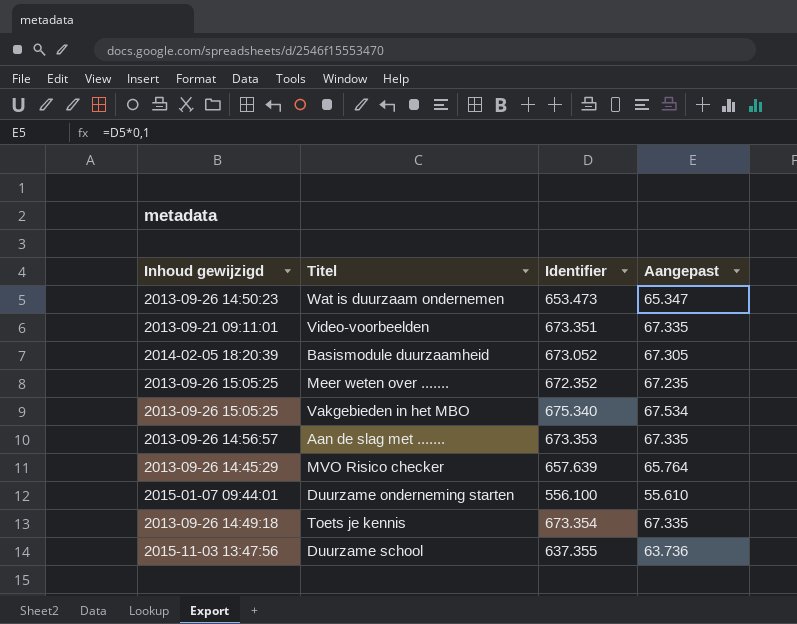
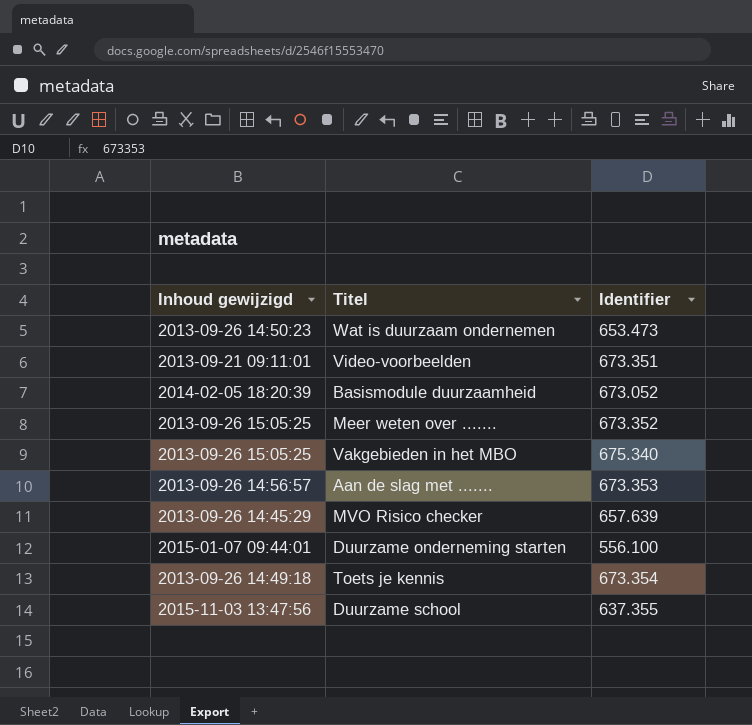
column Aangepast | formula: [Identifier] * 0,1 -> none
Meer weten over ....... | Identifier: 672.352 -> 673.352

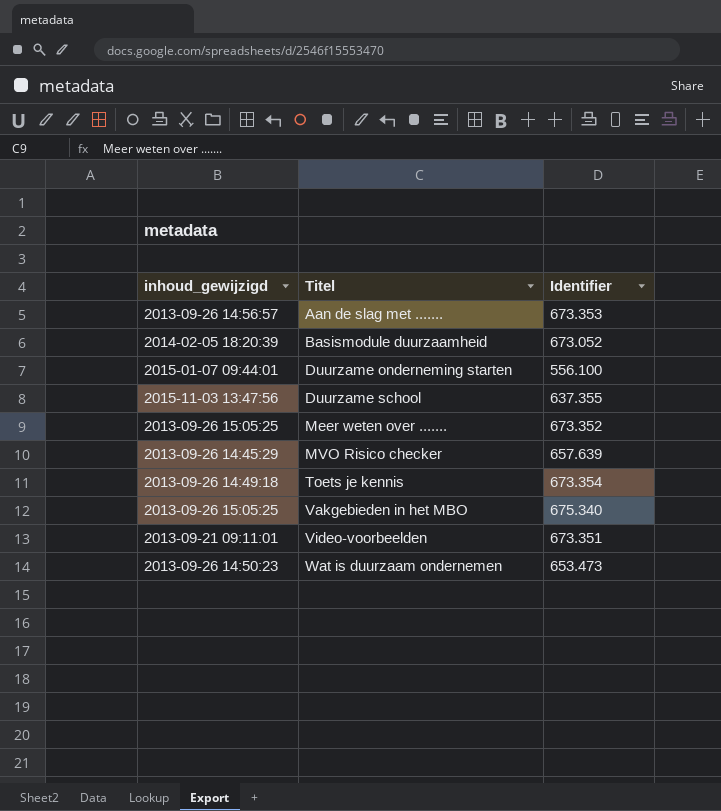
row order: none -> Titel ascending
column name: Inhoud gewijzigd -> inhoud_gewijzigd

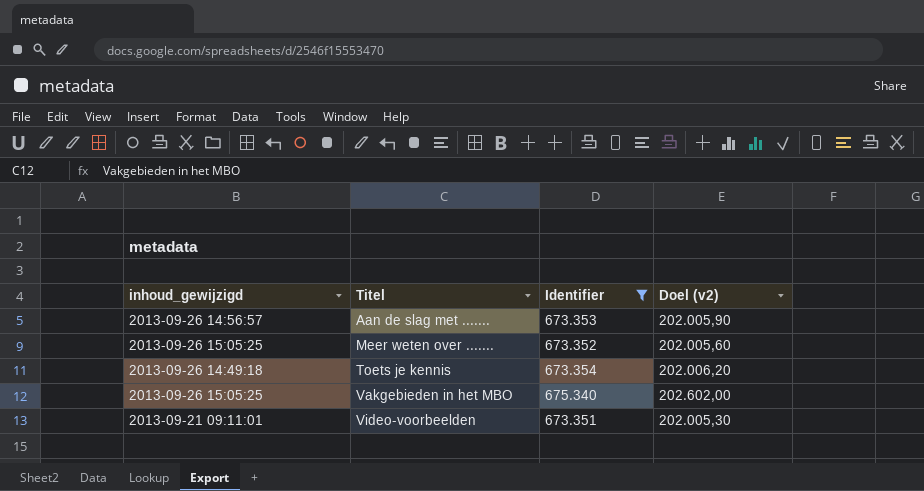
filter: none -> Identifier >= 673.351
column Doel (v2) | formula: none -> [Identifier] * 0,3

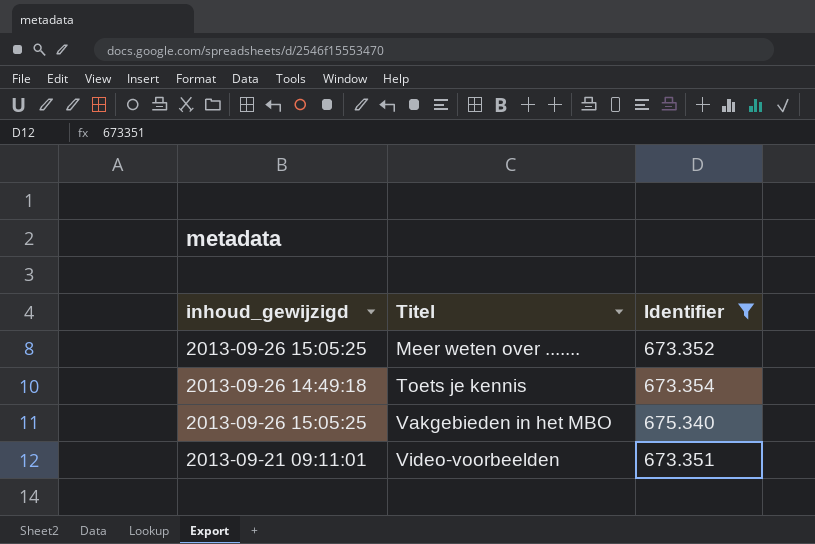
column Doel (v2) | formula: [Identifier] * 0,3 -> none
row Aan de slag met .......: 2013-09-26 14:56:57 | 673.353 | 202.005,90 -> none

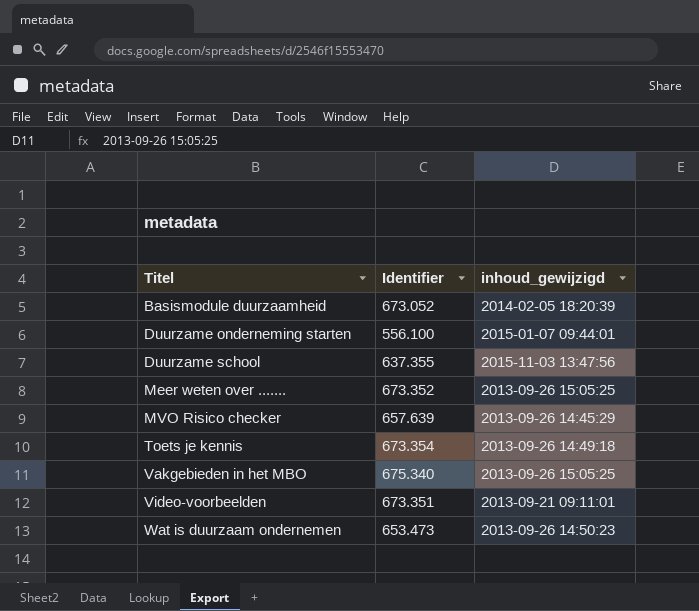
filter: Identifier >= 673.351 -> none
column inhoud_gewijzigd | position: 1 -> 3

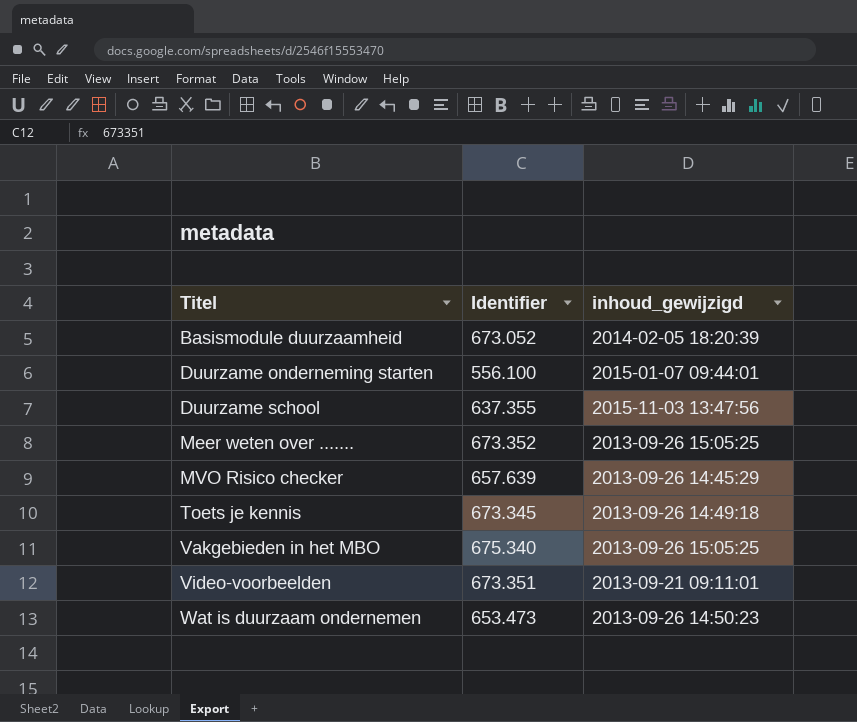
Toets je kennis | Identifier: 673.354 -> 673.345

